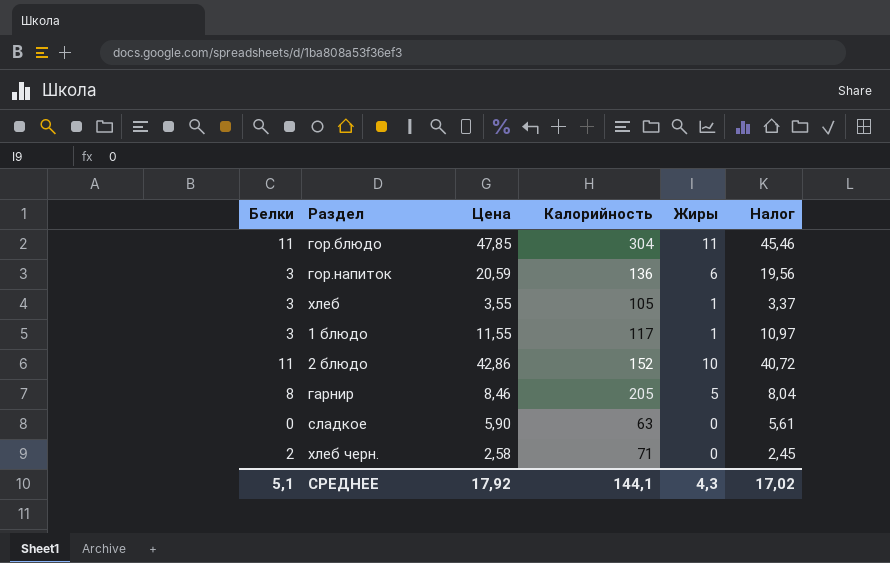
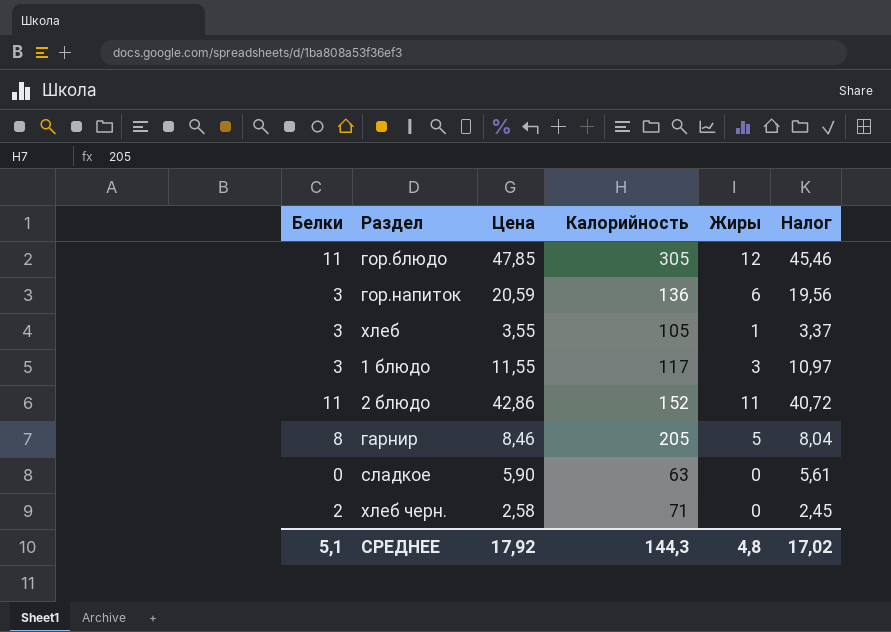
гор.блюдо | Калорийность: 304 -> 305
гор.блюдо | Жиры: 11 -> 12
1 блюдо | Жиры: 1 -> 3
2 блюдо | Жиры: 10 -> 11
СРЕДНЕЕ | Калорийность: 144,1 -> 144,3
СРЕДНЕЕ | Жиры: 4,3 -> 4,8

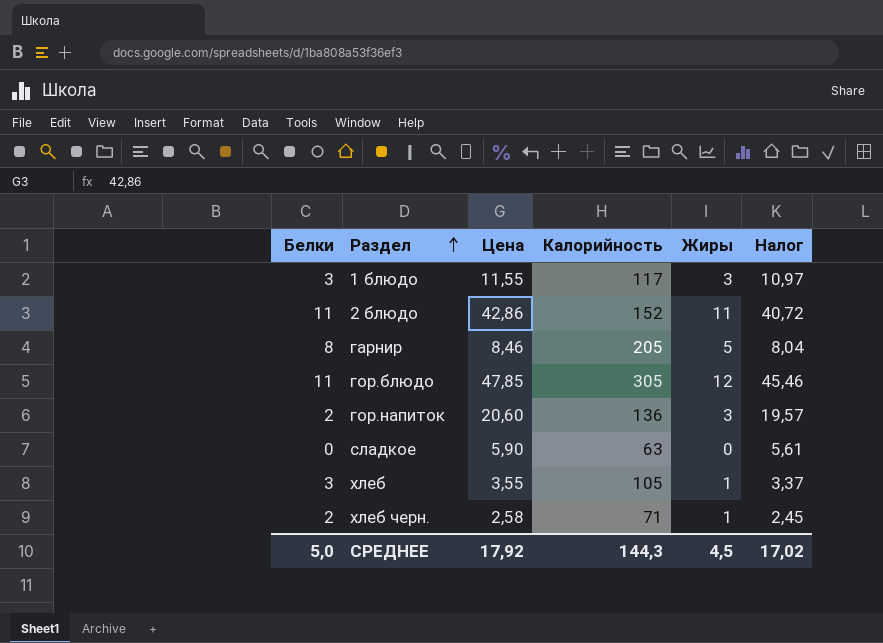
row order: none -> Раздел ascending
гор.напиток | Белки: 3 -> 2
гор.напиток | Цена: 20,59 -> 20,60
гор.напиток | Жиры: 6 -> 3
гор.напиток | Налог: 19,56 -> 19,57
хлеб черн. | Жиры: 0 -> 1
СРЕДНЕЕ | Белки: 5,1 -> 5,0
СРЕДНЕЕ | Жиры: 4,8 -> 4,5

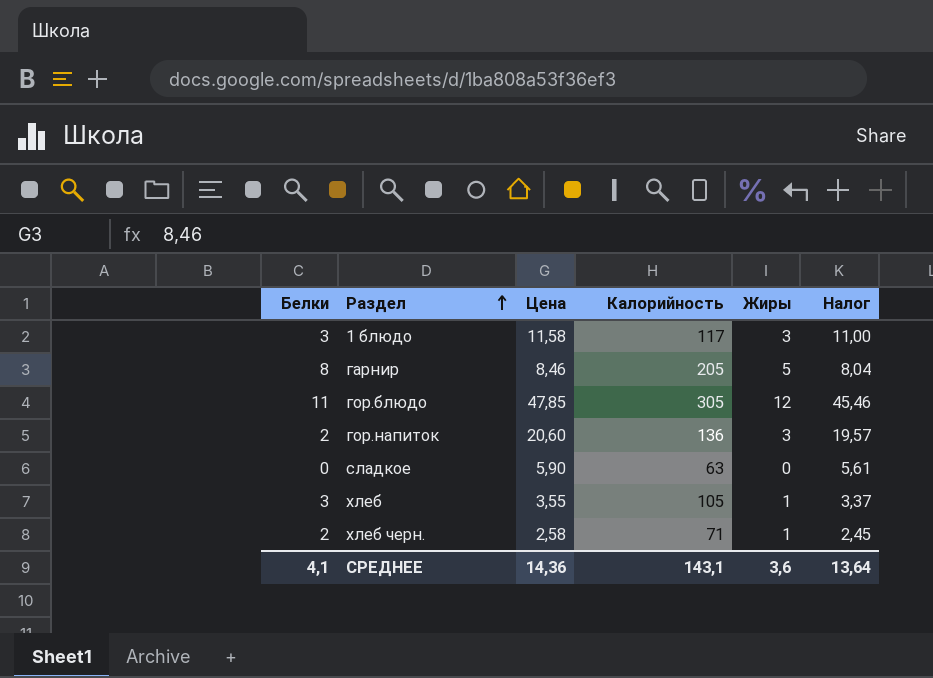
row 2 блюдо: 11 | 42,86 | 152 | 11 | 40,72 -> none
1 блюдо | Цена: 11,55 -> 11,58
1 блюдо | Налог: 10,97 -> 11,00
СРЕДНЕЕ | Белки: 5,0 -> 4,1
СРЕДНЕЕ | Цена: 17,92 -> 14,36
СРЕДНЕЕ | Калорийность: 144,3 -> 143,1
СРЕДНЕЕ | Жиры: 4,5 -> 3,6
СРЕДНЕЕ | Налог: 17,02 -> 13,64

